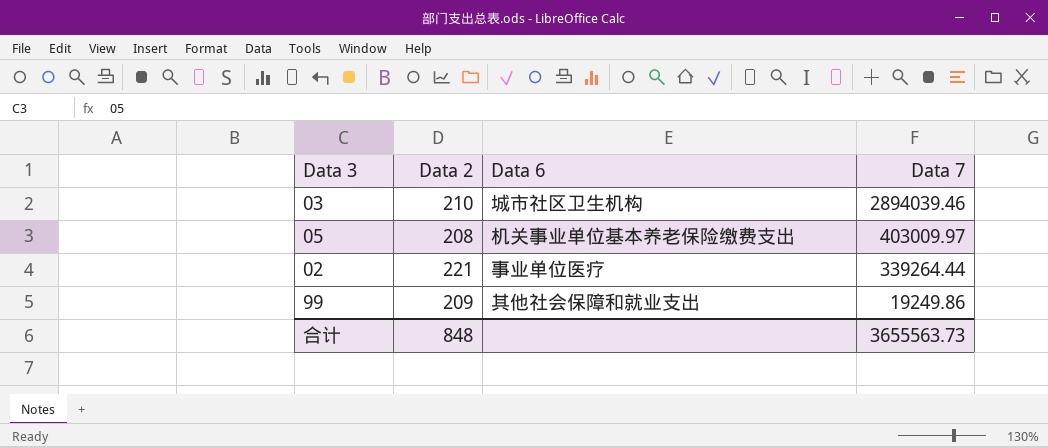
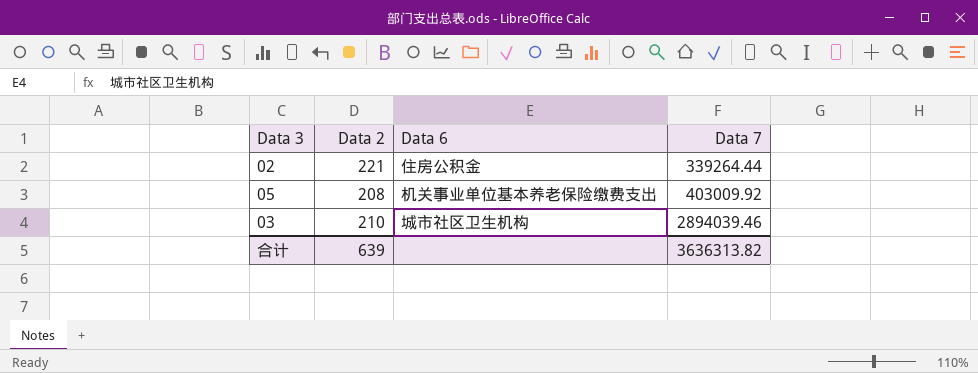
row order: Data 7 descending -> Data 7 ascending
row 99: 209 | 其他社会保障和就业支出 | 19249.86 -> none
02 | Data 6: 事业单位医疗 -> 住房公积金
05 | Data 7: 403009.97 -> 403009.92
合计 | Data 2: 848 -> 639
合计 | Data 7: 3655563.73 -> 3636313.82

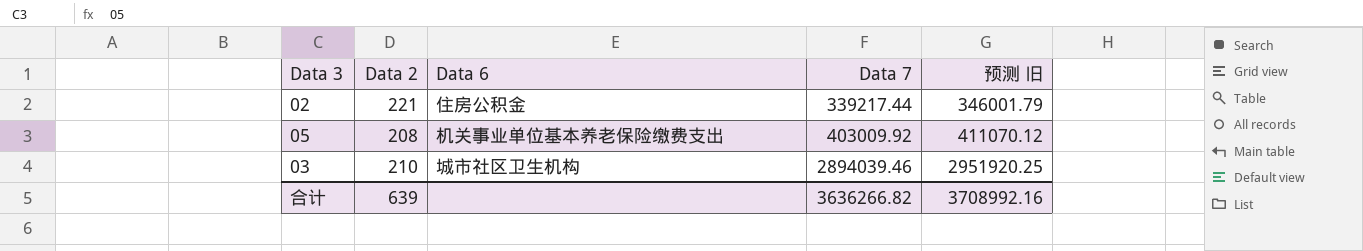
column 预测 旧 | formula: none -> [Data 7] * 1.02
02 | Data 7: 339264.44 -> 339217.44
合计 | Data 7: 3636313.82 -> 3636266.82

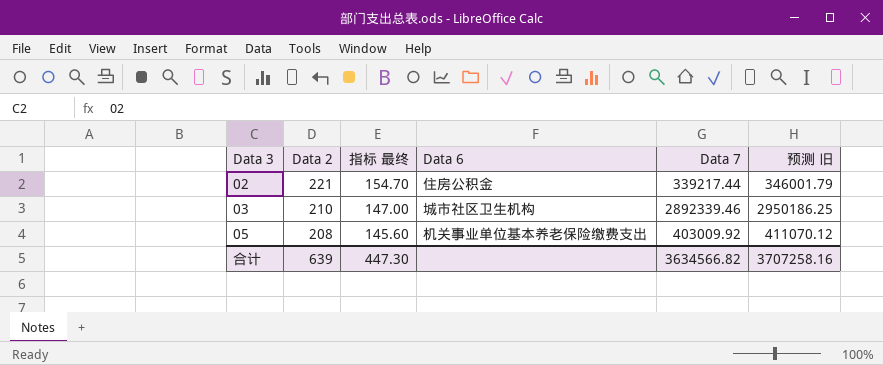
row order: Data 7 ascending -> Data 3 ascending
column 指标 最终 | formula: none -> [Data 2] * 0.7
03 | Data 7: 2894039.46 -> 2892339.46
03 | 预测 旧: 2951920.25 -> 2950186.25
合计 | Data 7: 3636266.82 -> 3634566.82
合计 | 预测 旧: 3708992.16 -> 3707258.16

